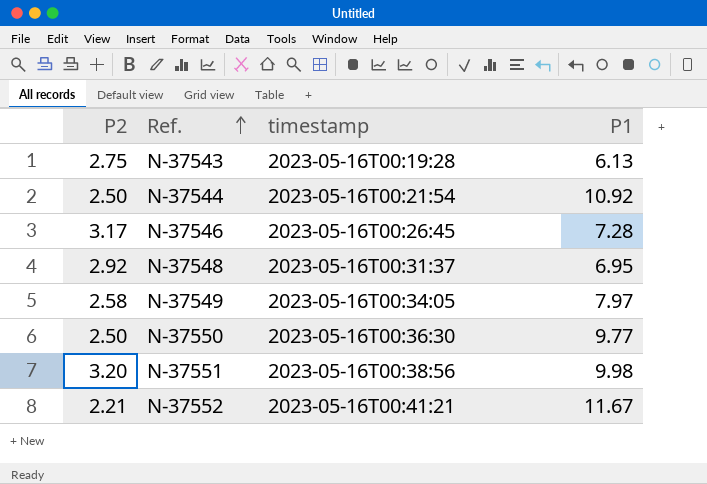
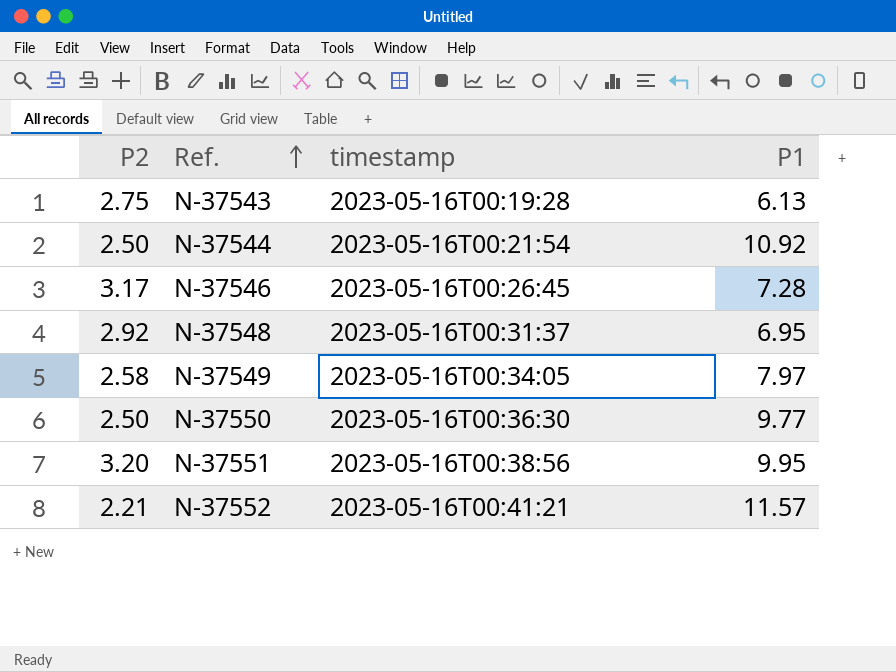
N-37551 | P1: 9.98 -> 9.95
N-37552 | P1: 11.67 -> 11.57

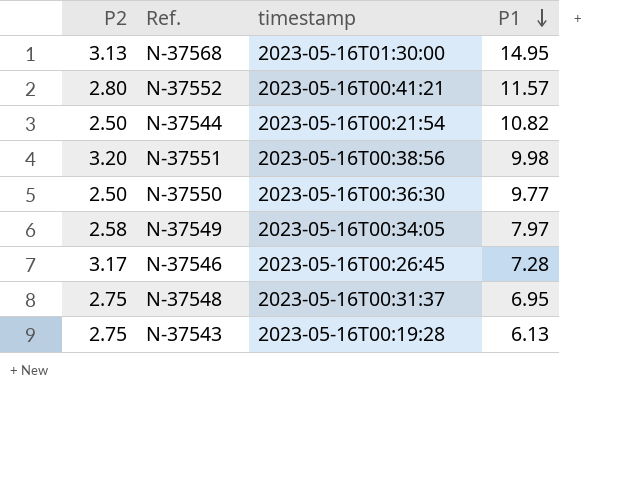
row order: Ref. ascending -> P1 descending
row N-37568: none -> 3.13 | 2023-05-16T01:30:00 | 14.95
N-37552 | P2: 2.21 -> 2.80
N-37544 | P1: 10.92 -> 10.82
N-37551 | P1: 9.95 -> 9.98
N-37548 | P2: 2.92 -> 2.75

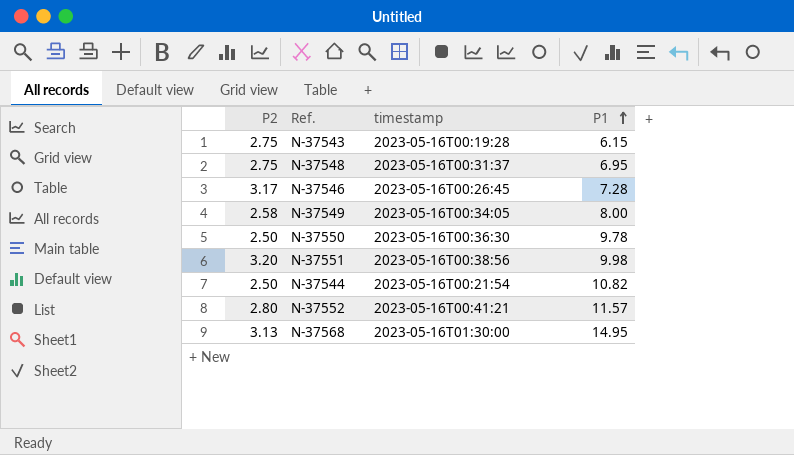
row order: P1 descending -> P1 ascending
N-37543 | P1: 6.13 -> 6.15
N-37549 | P1: 7.97 -> 8.00
N-37550 | P1: 9.77 -> 9.78

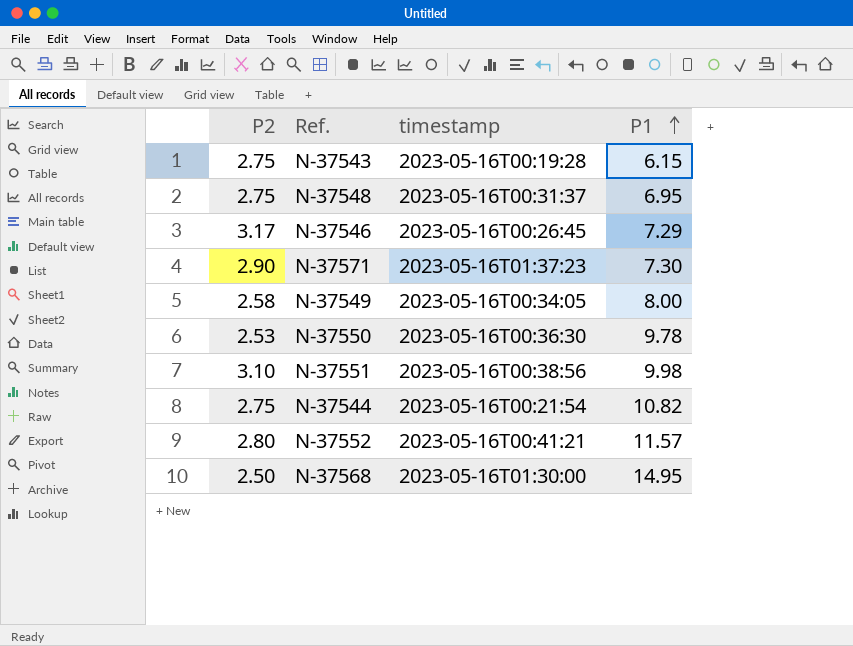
N-37546 | P1: 7.28 -> 7.29
row N-37571: none -> 2.90 | 2023-05-16T01:37:23 | 7.30
N-37550 | P2: 2.50 -> 2.53
N-37551 | P2: 3.20 -> 3.10
N-37544 | P2: 2.50 -> 2.75
N-37568 | P2: 3.13 -> 2.50

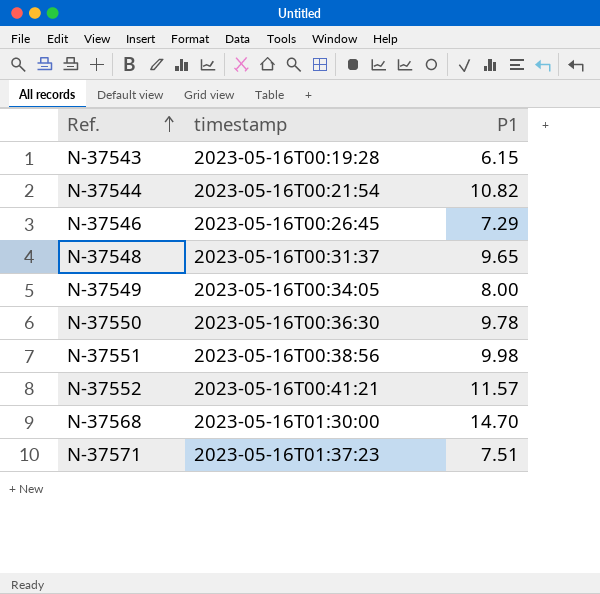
row order: P1 ascending -> Ref. ascending
column P2 | position: 1 -> none
N-37548 | P1: 6.95 -> 9.65
N-37568 | P1: 14.95 -> 14.70
N-37571 | P1: 7.30 -> 7.51

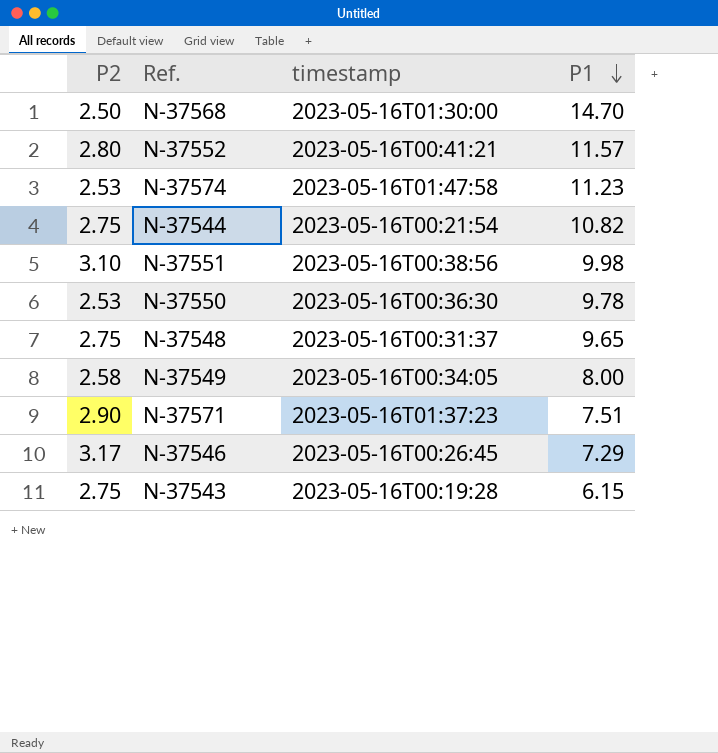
row order: Ref. ascending -> P1 descending
column P2 | position: none -> 1
row N-37574: none -> 2.53 | 2023-05-16T01:47:58 | 11.23

